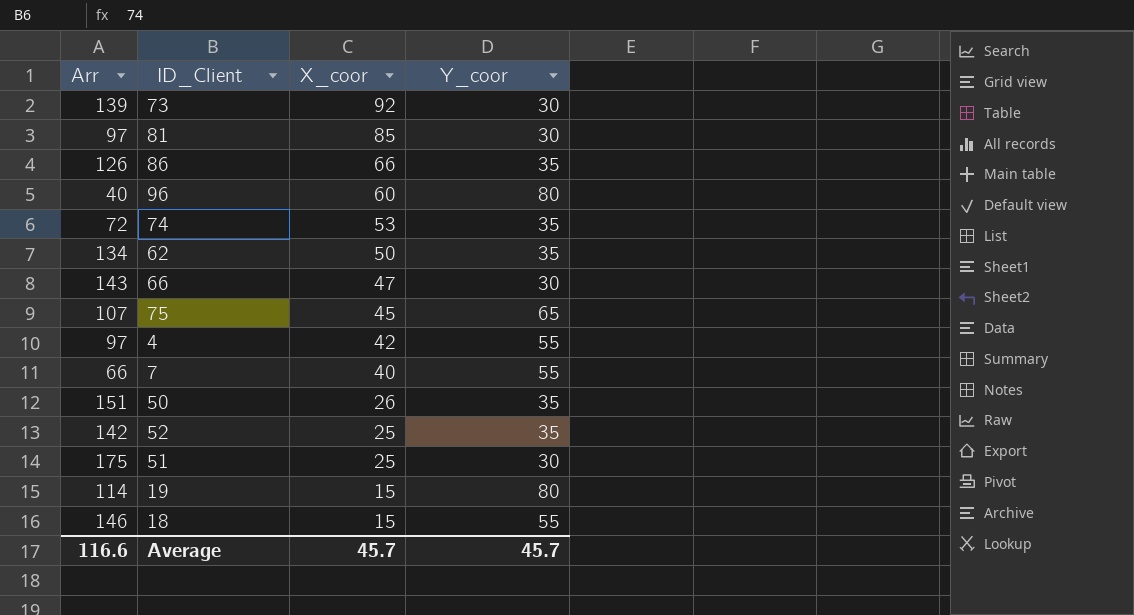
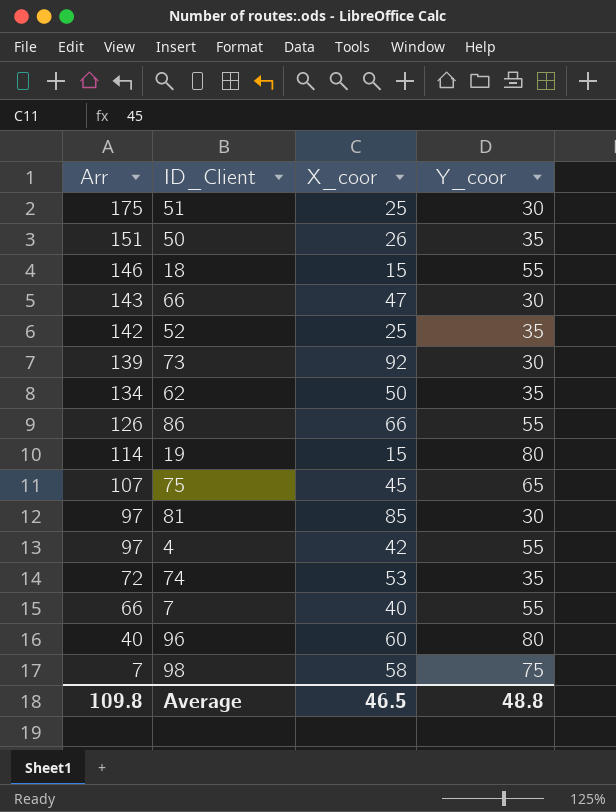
row order: X_coor descending -> Arr descending
86 | Y_coor: 35 -> 55
row 98: none -> 7 | 58 | 75
Average | Arr: 116.6 -> 109.8
Average | X_coor: 45.7 -> 46.5
Average | Y_coor: 45.7 -> 48.8

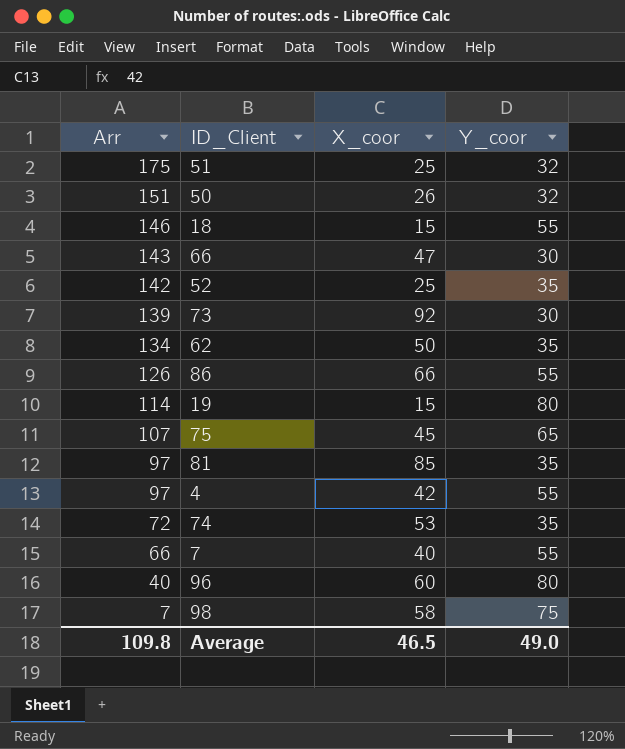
51 | Y_coor: 30 -> 32
50 | Y_coor: 35 -> 32
81 | Y_coor: 30 -> 35
Average | Y_coor: 48.8 -> 49.0

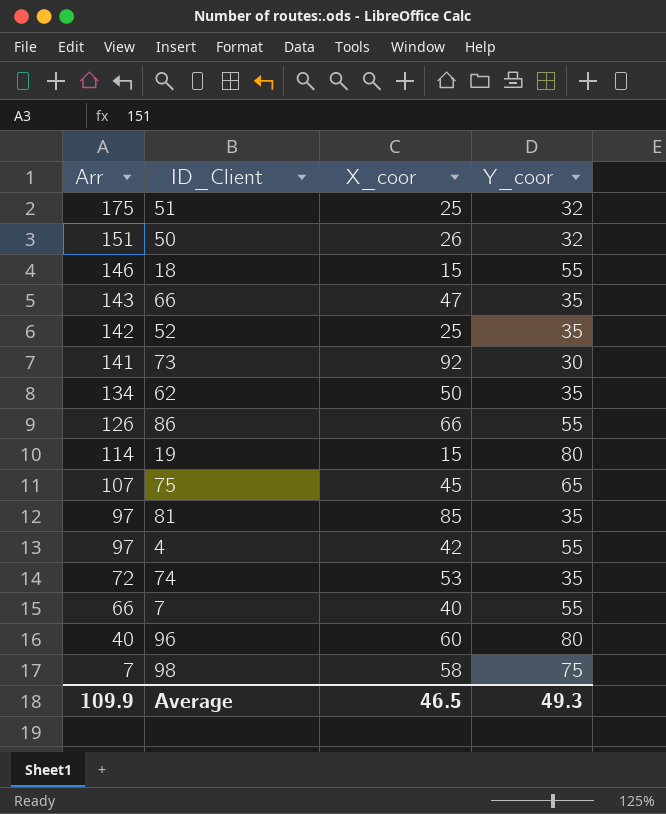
66 | Y_coor: 30 -> 35
73 | Arr: 139 -> 141
Average | Arr: 109.8 -> 109.9
Average | Y_coor: 49.0 -> 49.3

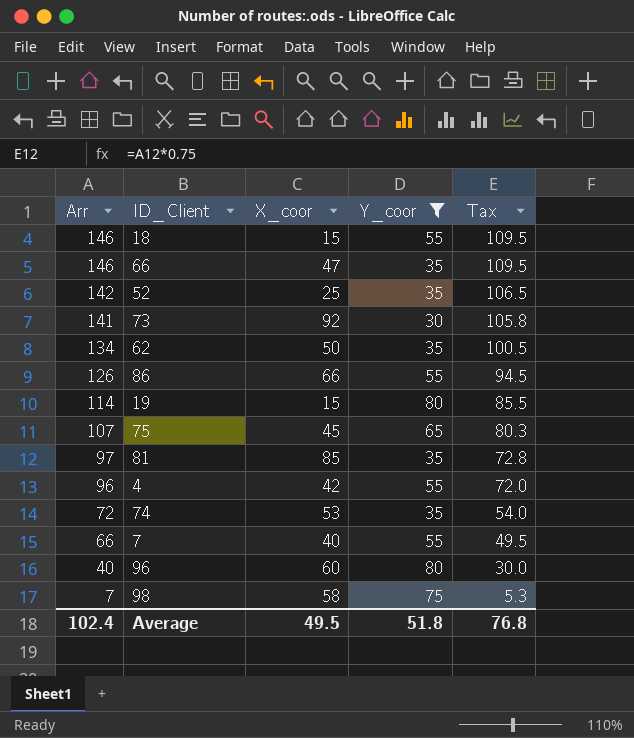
filter: none -> Y_coor != 32
column Tax | formula: none -> [Arr] * 0.75
66 | Arr: 143 -> 146
4 | Arr: 97 -> 96
Average | Arr: 109.9 -> 102.4
Average | X_coor: 46.5 -> 49.5
Average | Y_coor: 49.3 -> 51.8

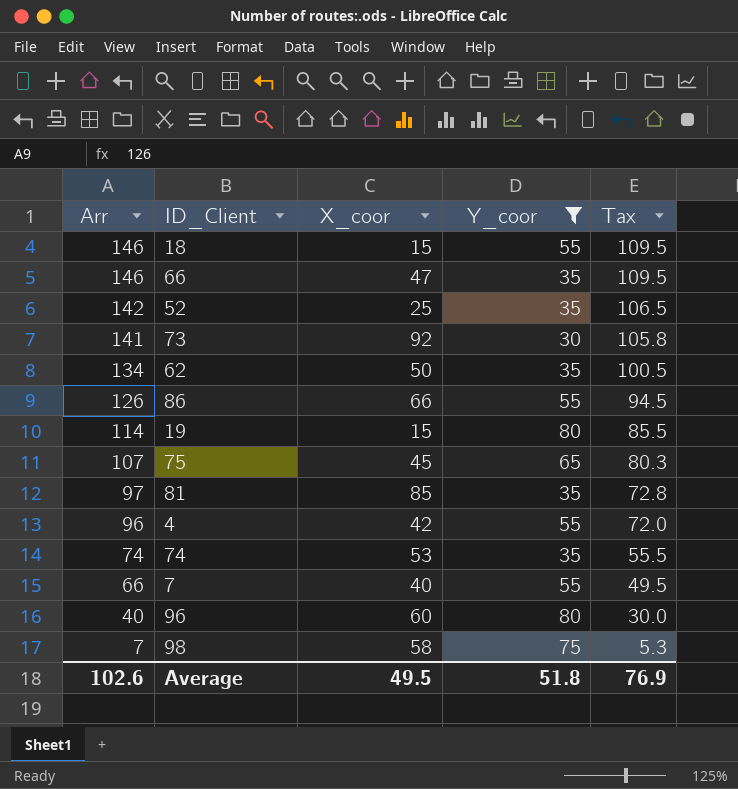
74 | Arr: 72 -> 74
74 | Tax: 54.0 -> 55.5
Average | Arr: 102.4 -> 102.6
Average | Tax: 76.8 -> 76.9

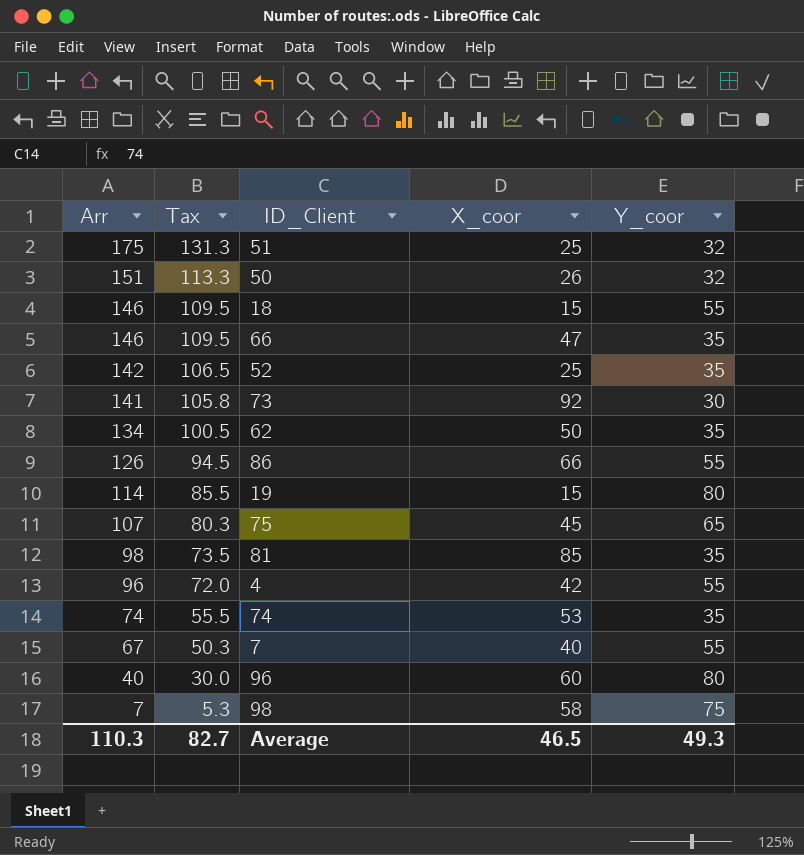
filter: Y_coor != 32 -> none
column Tax | position: 5 -> 2
81 | Arr: 97 -> 98
81 | Tax: 72.8 -> 73.5
7 | Arr: 66 -> 67
7 | Tax: 49.5 -> 50.3
Average | Arr: 102.6 -> 110.3
Average | Tax: 76.9 -> 82.7
Average | X_coor: 49.5 -> 46.5
Average | Y_coor: 51.8 -> 49.3

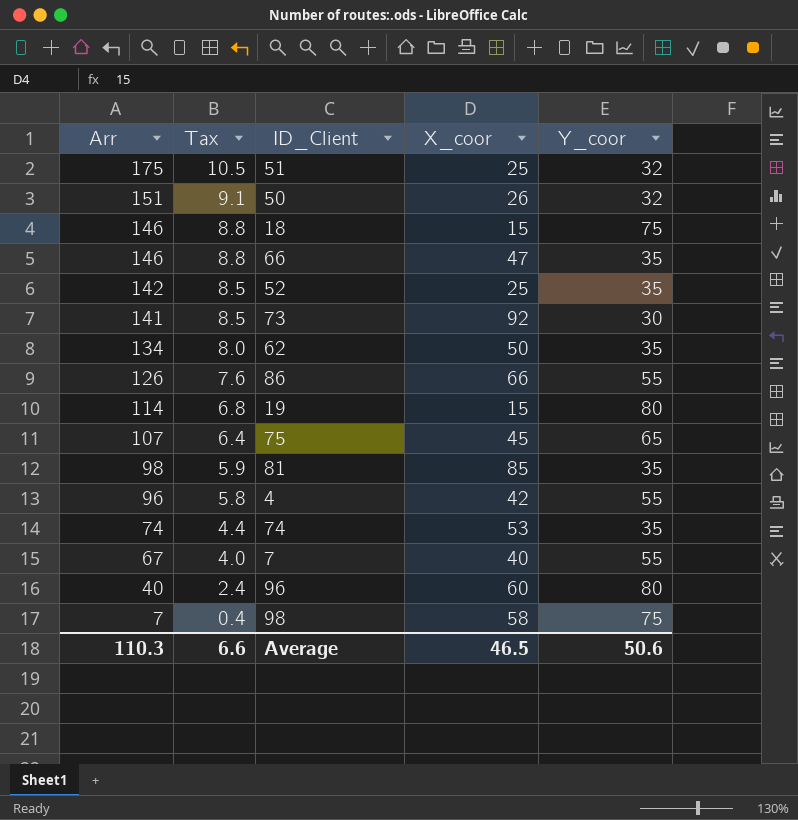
column Tax | formula: [Arr] * 0.75 -> [Arr] * 0.06
18 | Y_coor: 55 -> 75
Average | Tax: 82.7 -> 6.6
Average | Y_coor: 49.3 -> 50.6

